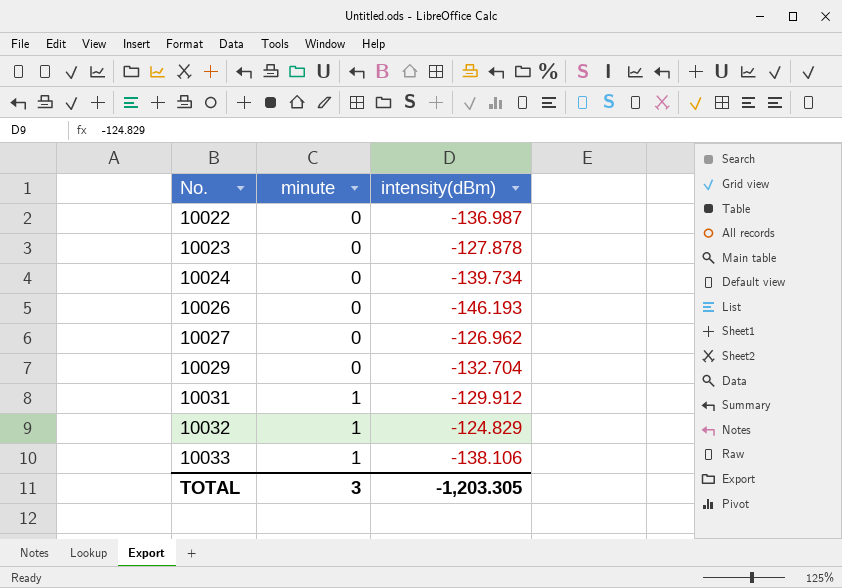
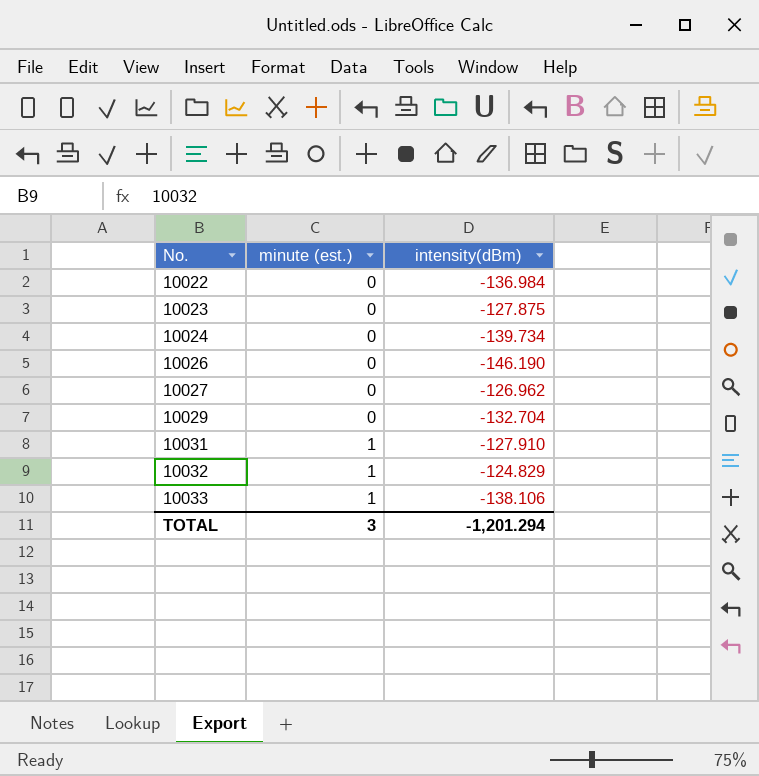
column name: minute -> minute (est.)
10022 | intensity(dBm): -136.987 -> -136.984
10023 | intensity(dBm): -127.878 -> -127.875
10026 | intensity(dBm): -146.193 -> -146.190
10031 | intensity(dBm): -129.912 -> -127.910
TOTAL | intensity(dBm): -1,203.305 -> -1,201.294

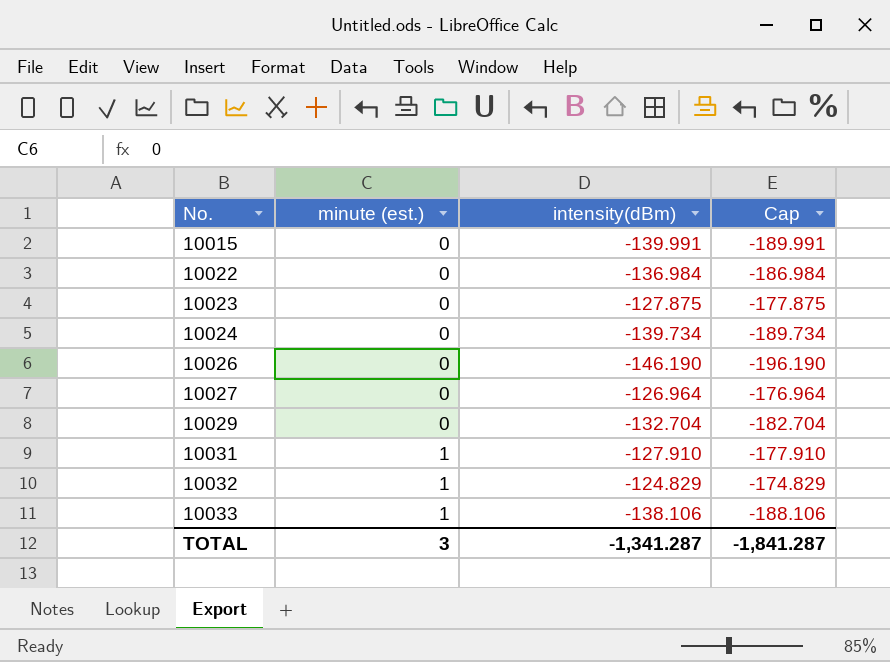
column Cap | formula: none -> [intensity(dBm)] - 50
row 10015: none -> 0 | -139.991 | -189.991
10027 | intensity(dBm): -126.962 -> -126.964
TOTAL | intensity(dBm): -1,201.294 -> -1,341.287

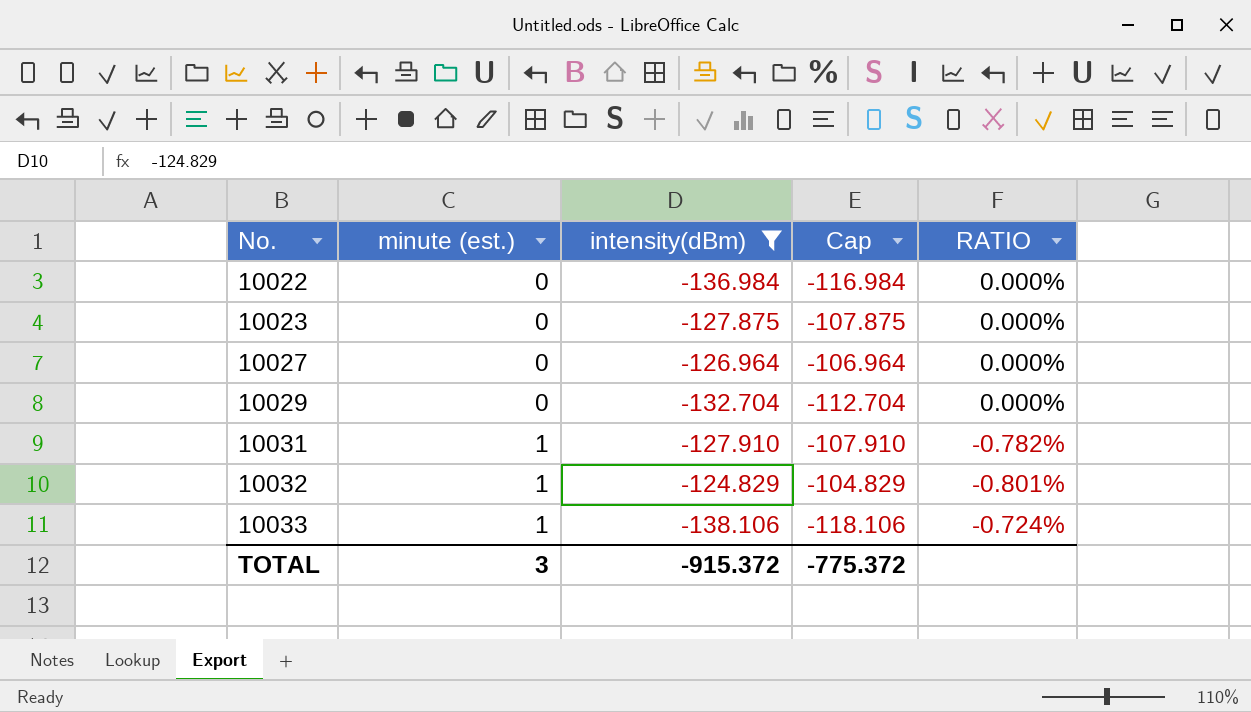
filter: none -> intensity(dBm) >= -138.106
column Cap | formula: [intensity(dBm)] - 50 -> [intensity(dBm)] + 20
column RATIO | formula: none -> [minute (est.)] / [intensity(dBm)]
TOTAL | intensity(dBm): -1,341.287 -> -915.372
TOTAL | Cap: -1,841.287 -> -775.372

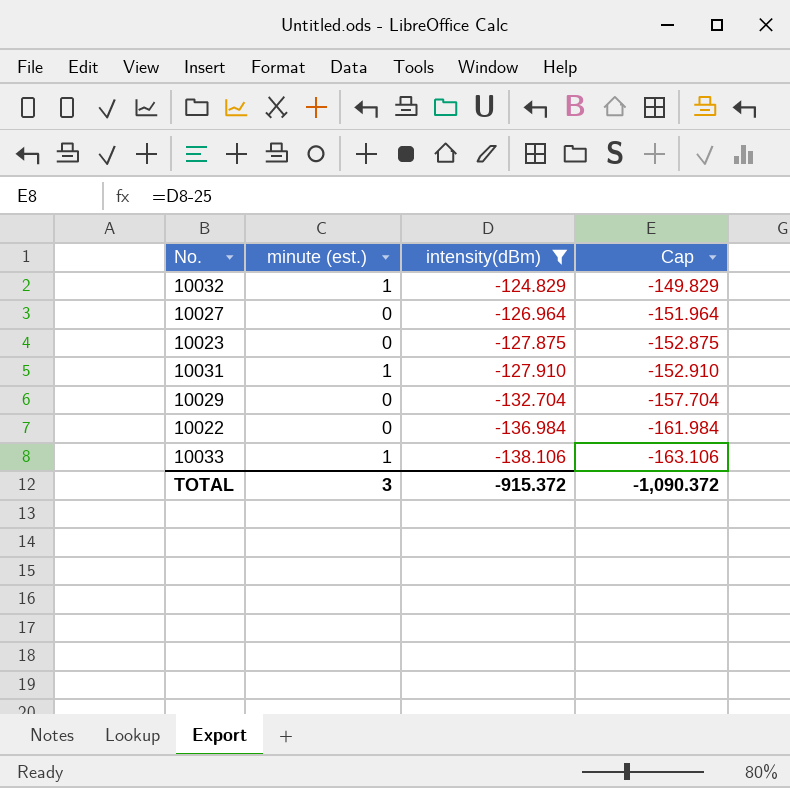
row order: No. ascending -> intensity(dBm) descending
column RATIO | formula: [minute (est.)] / [intensity(dBm)] -> none
column Cap | formula: [intensity(dBm)] + 20 -> [intensity(dBm)] - 25
TOTAL | Cap: -775.372 -> -1,090.372

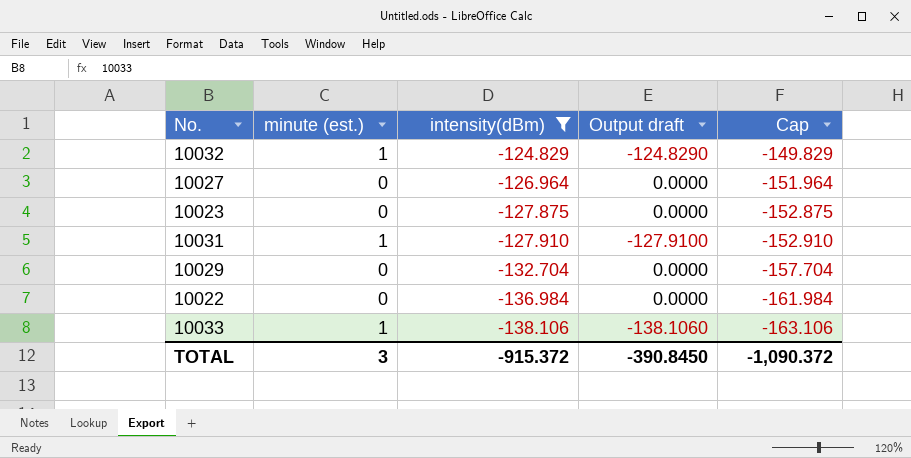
column Output draft | formula: none -> [minute (est.)] * [intensity(dBm)]

